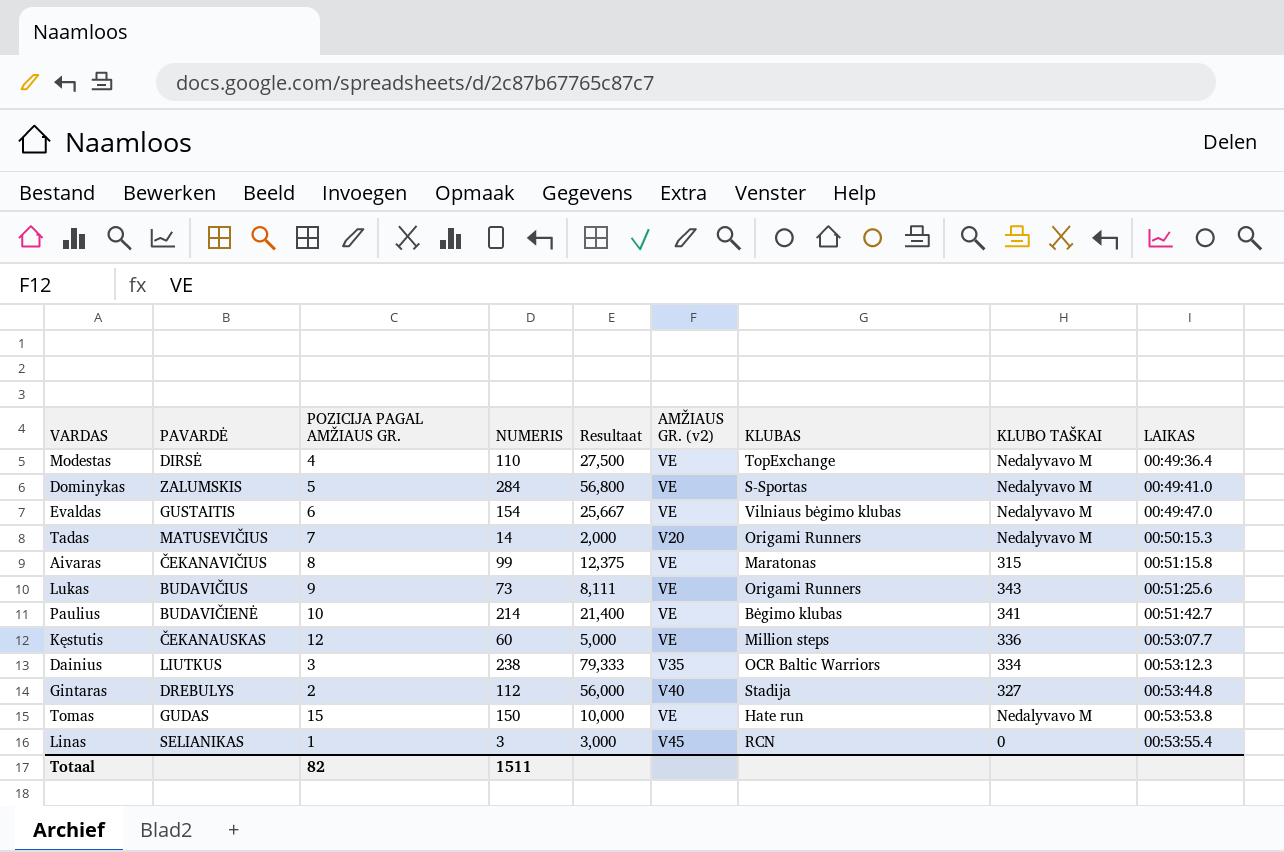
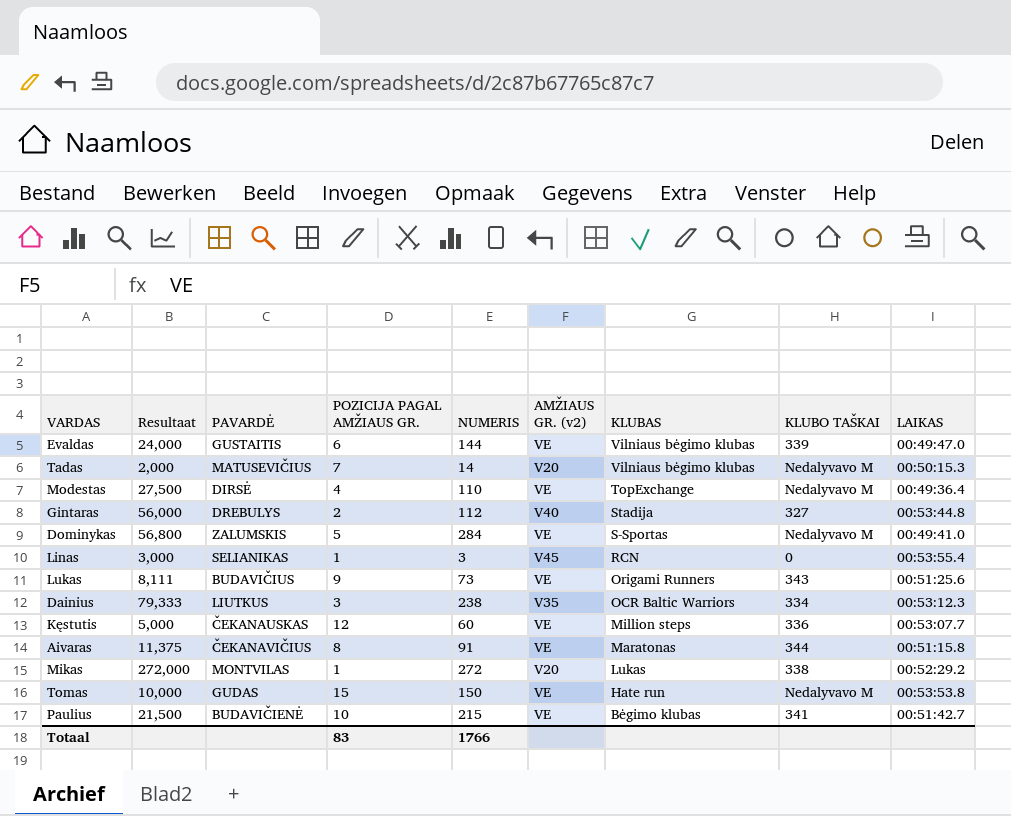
row order: LAIKAS ascending -> KLUBAS descending
column Resultaat | position: 5 -> 2
Evaldas | Resultaat: 25,667 -> 24,000
Evaldas | NUMERIS: 154 -> 144
Evaldas | KLUBO TAŠKAI: Nedalyvavo M -> 339
Tadas | KLUBAS: Origami Runners -> Vilniaus bėgimo klubas
Aivaras | Resultaat: 12,375 -> 11,375
Aivaras | NUMERIS: 99 -> 91
Aivaras | KLUBO TAŠKAI: 315 -> 344
row Mikas: none -> 272,000 | MONTVILAS | 1 | 272 | V20 | Lukas | 338 | 00:52:29.2
Paulius | Resultaat: 21,400 -> 21,500
Paulius | NUMERIS: 214 -> 215
Totaal | POZICIJA PAGAL AMŽIAUS GR.: 82 -> 83
Totaal | NUMERIS: 1511 -> 1766

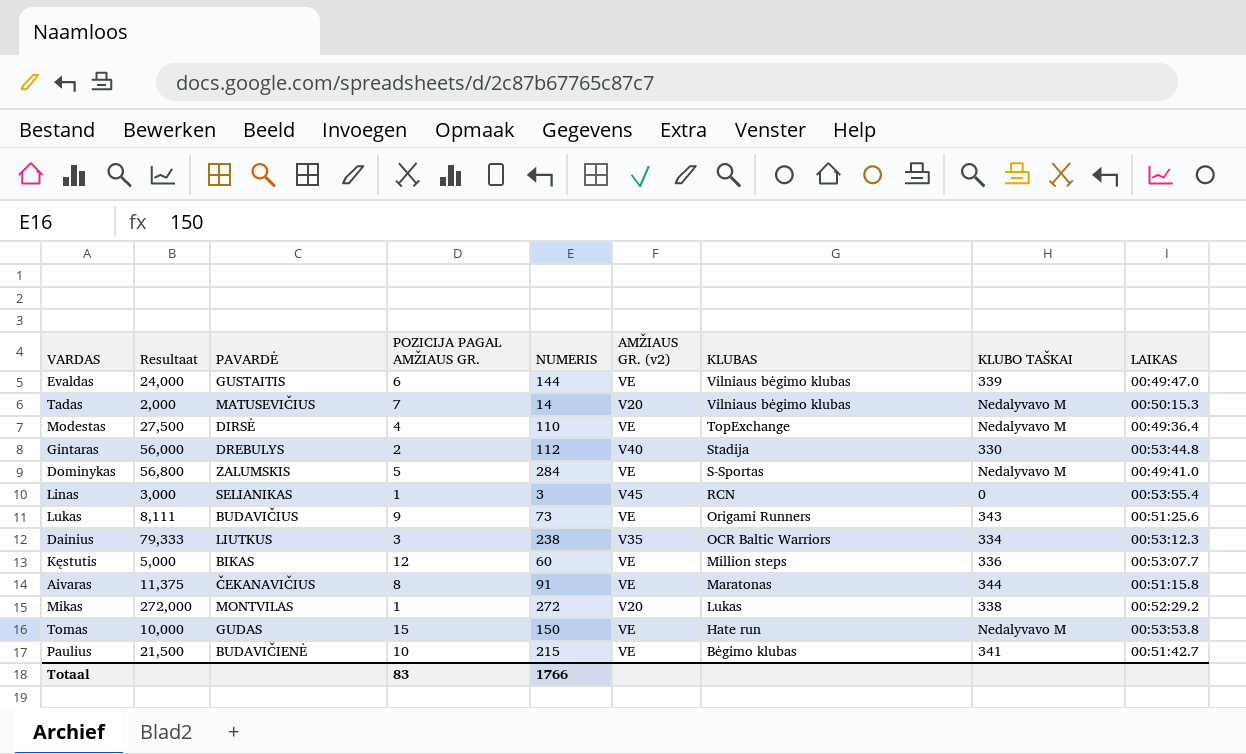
Gintaras | KLUBO TAŠKAI: 327 -> 330
Kęstutis | PAVARDĖ: ČEKANAUSKAS -> BIKAS

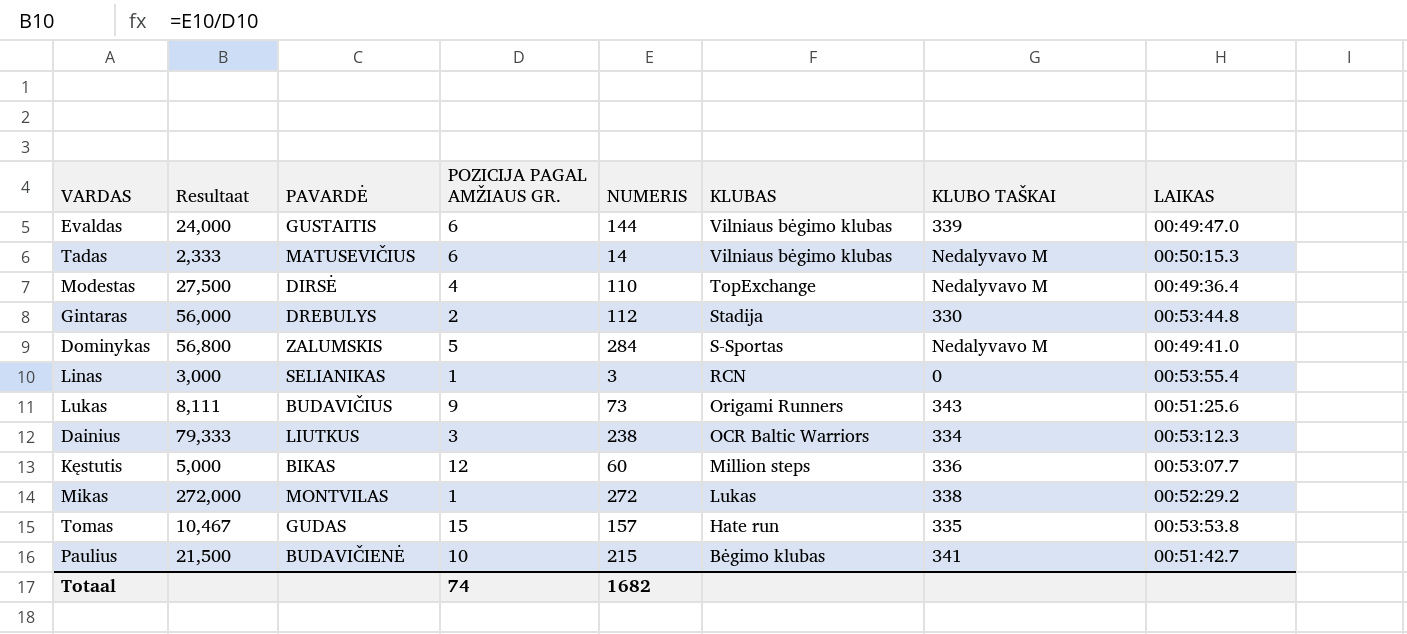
column AMŽIAUS GR. (v2) | position: 6 -> none
row Aivaras: 11,375 | ČEKANAVIČIUS | 8 | 91 | VE | Maratonas | 344 | 00:51:15.8 -> none
Tadas | Resultaat: 2,000 -> 2,333
Tadas | POZICIJA PAGAL AMŽIAUS GR.: 7 -> 6
Tomas | Resultaat: 10,000 -> 10,467
Tomas | NUMERIS: 150 -> 157
Tomas | KLUBO TAŠKAI: Nedalyvavo M -> 335
Totaal | POZICIJA PAGAL AMŽIAUS GR.: 83 -> 74
Totaal | NUMERIS: 1766 -> 1682

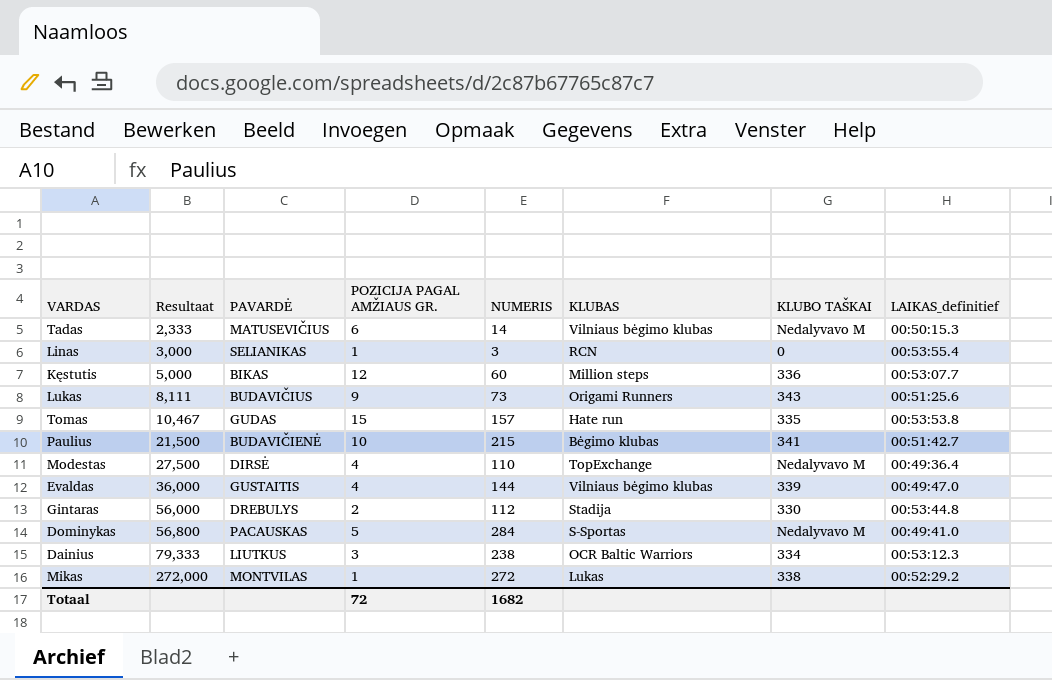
row order: KLUBAS descending -> Resultaat ascending
column name: LAIKAS -> LAIKAS_definitief
Evaldas | Resultaat: 24,000 -> 36,000
Evaldas | POZICIJA PAGAL AMŽIAUS GR.: 6 -> 4
Dominykas | PAVARDĖ: ZALUMSKIS -> PACAUSKAS
Totaal | POZICIJA PAGAL AMŽIAUS GR.: 74 -> 72

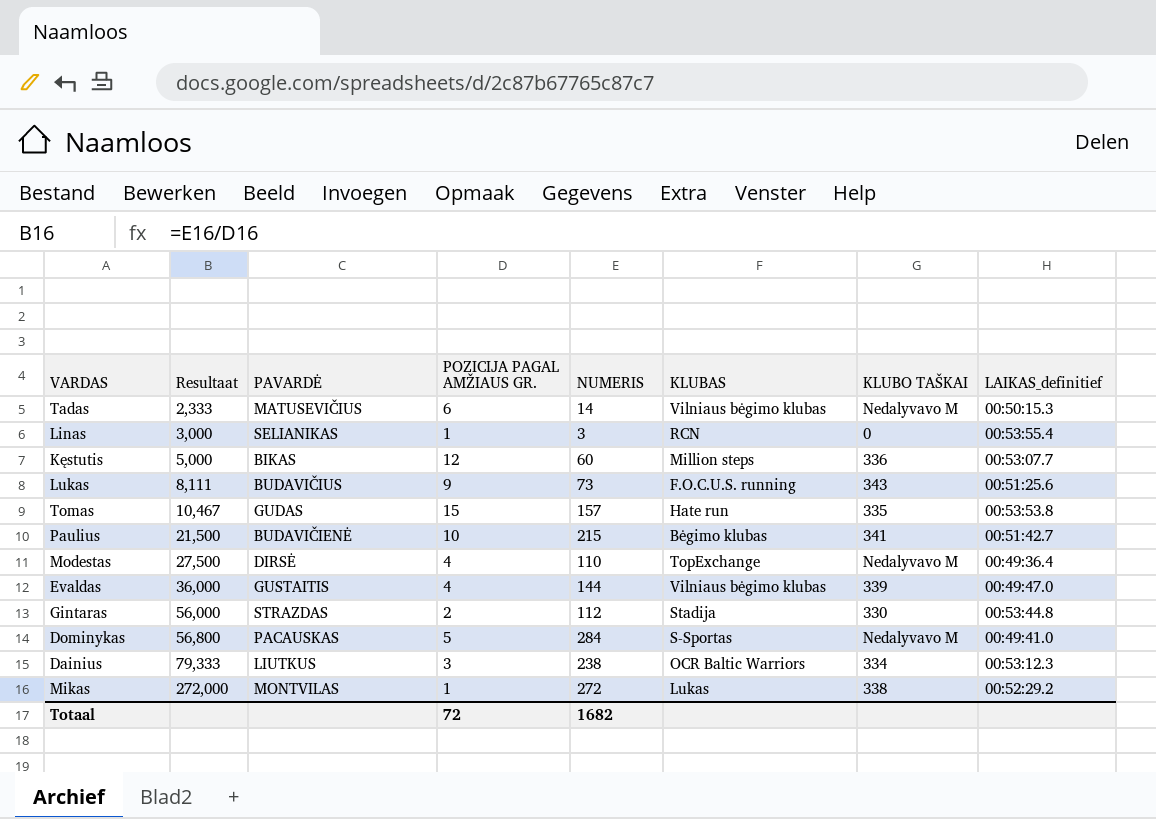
Lukas | KLUBAS: Origami Runners -> F.O.C.U.S. running
Gintaras | PAVARDĖ: DREBULYS -> STRAZDAS

